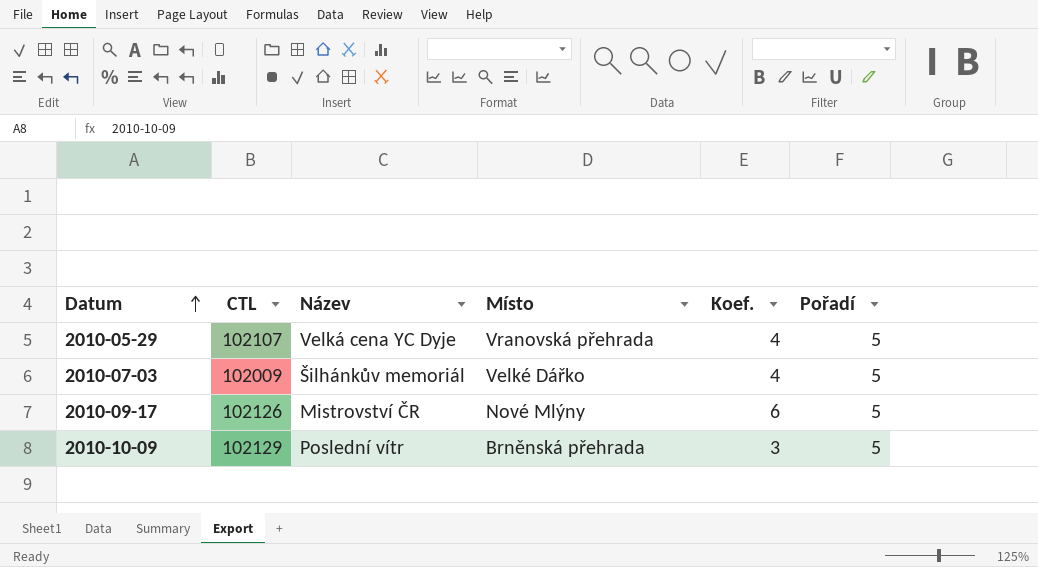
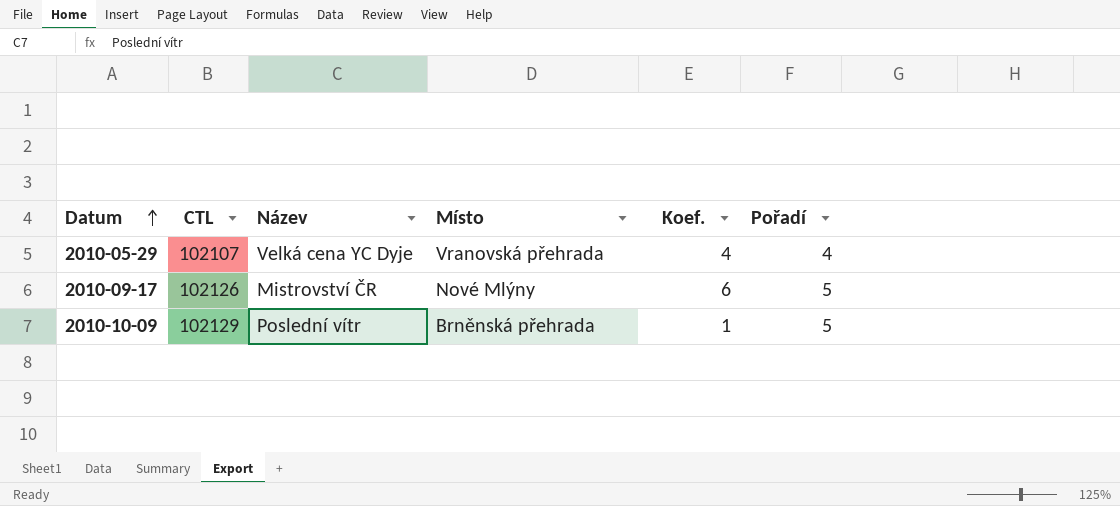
row 2010-07-03: 102009 | Šilhánkův memoriál | Velké Dářko | 4 | 5 -> none
2010-05-29 | Pořadí: 5 -> 4
2010-10-09 | Koef.: 3 -> 1

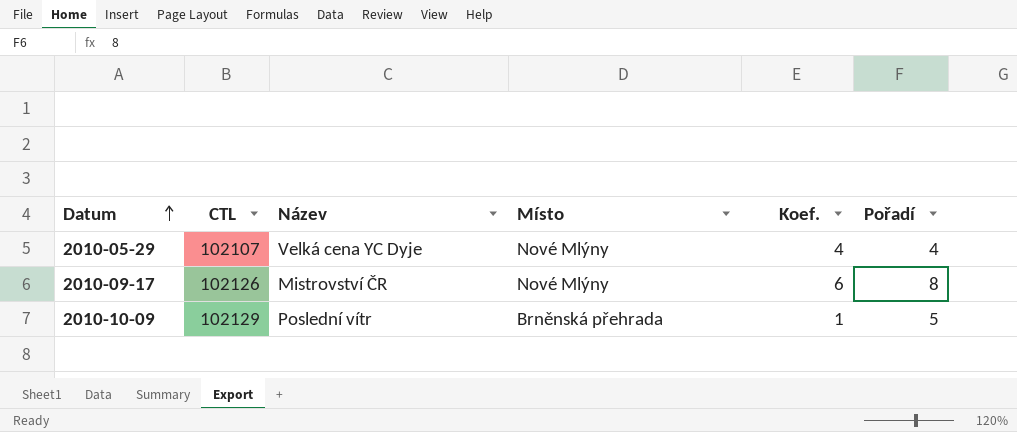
2010-05-29 | Místo: Vranovská přehrada -> Nové Mlýny
2010-09-17 | Pořadí: 5 -> 8

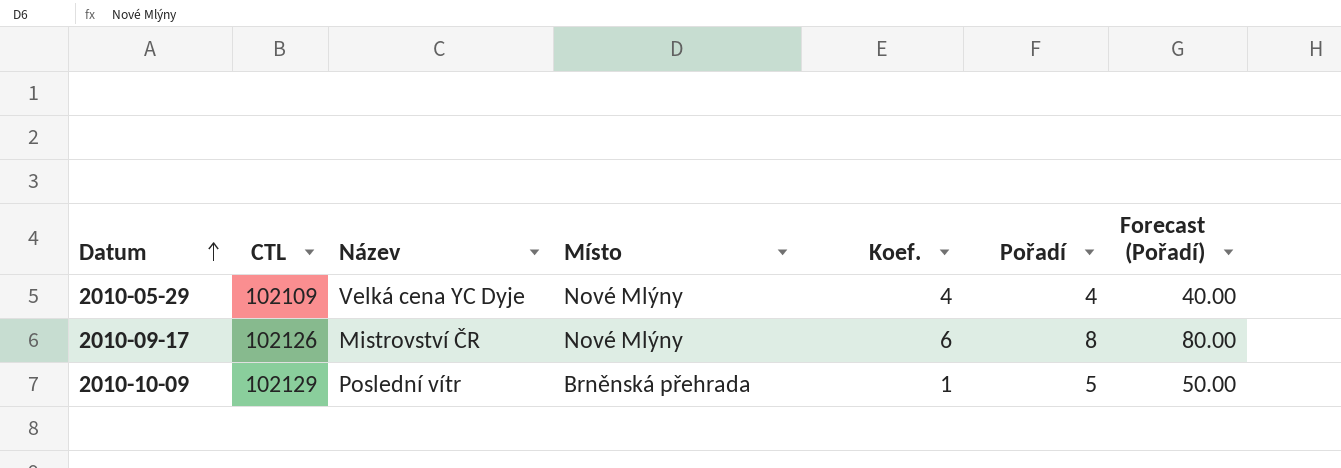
column Forecast (Pořadí) | formula: none -> [Pořadí] * 10
2010-05-29 | CTL: 102107 -> 102109

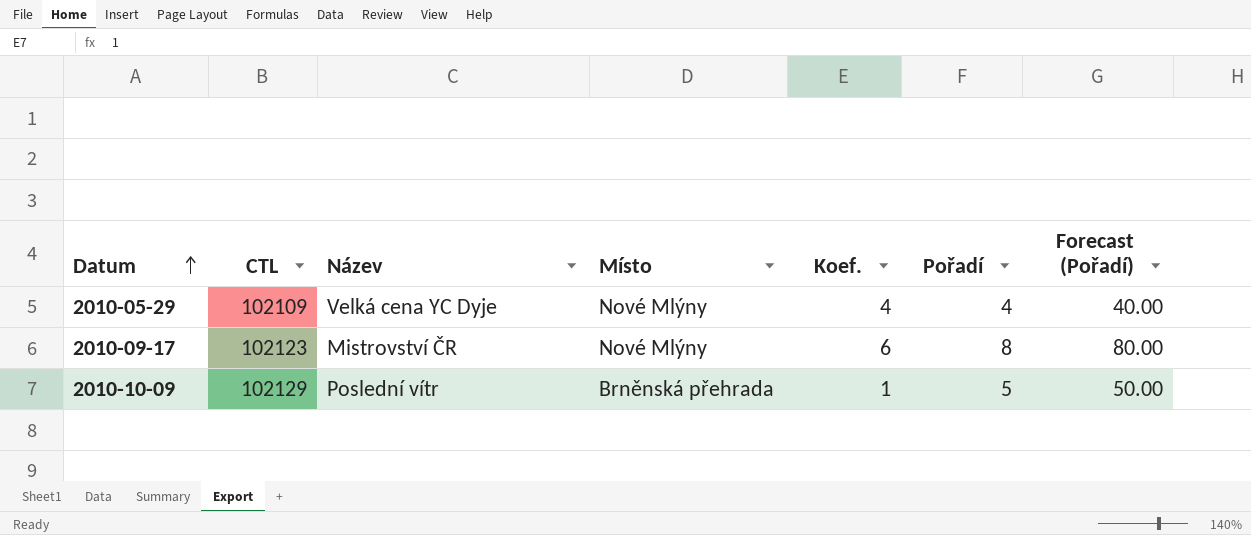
2010-09-17 | CTL: 102126 -> 102123

